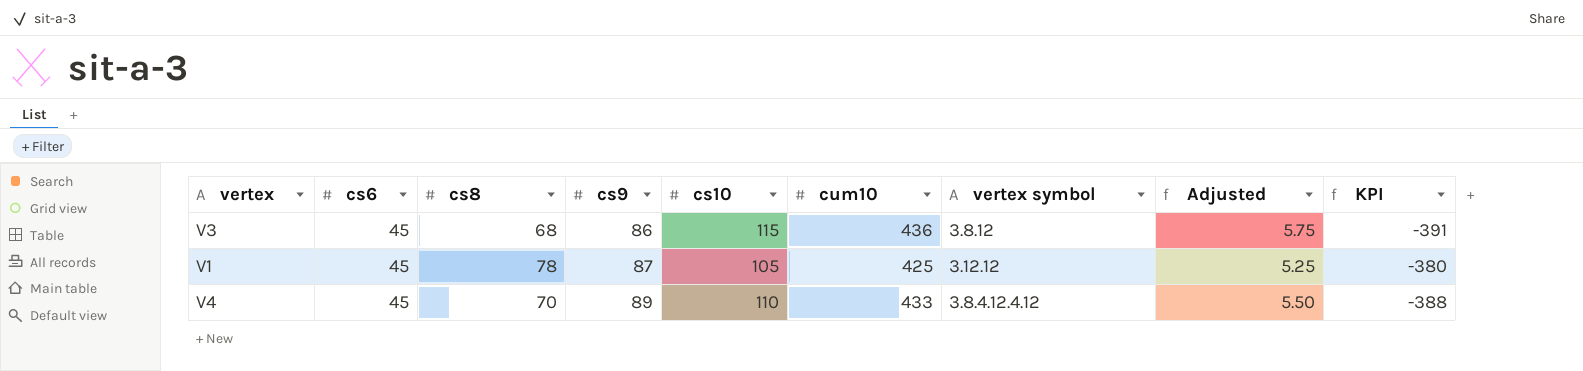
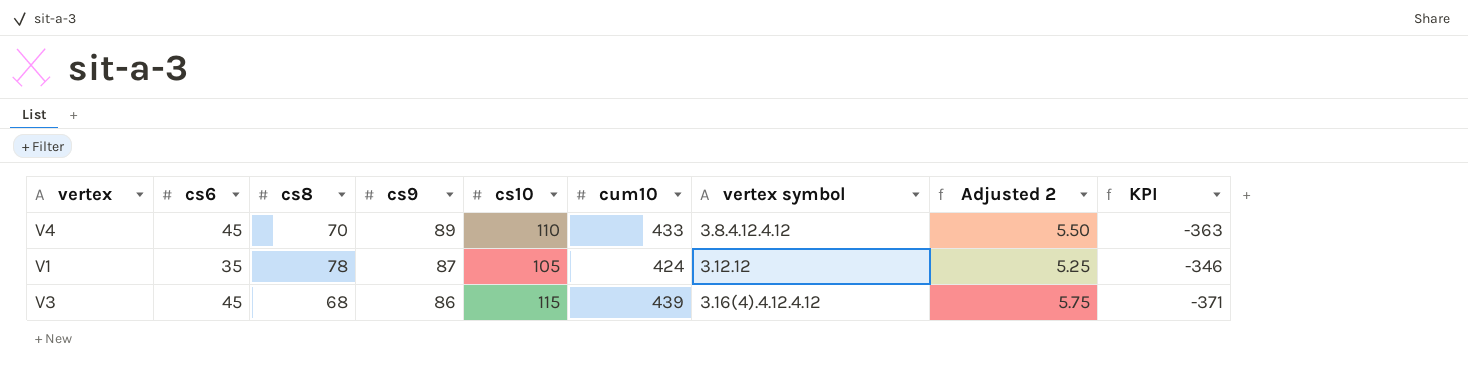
row order: cs9 ascending -> cs9 descending
column name: Adjusted -> Adjusted 2
column KPI | formula: [cs6] - [cum10] -> [cs8] - [cum10]
V1 | cs6: 45 -> 35
V1 | cum10: 425 -> 424
V3 | cum10: 436 -> 439
V3 | vertex symbol: 3.8.12 -> 3.16(4).4.12.4.12

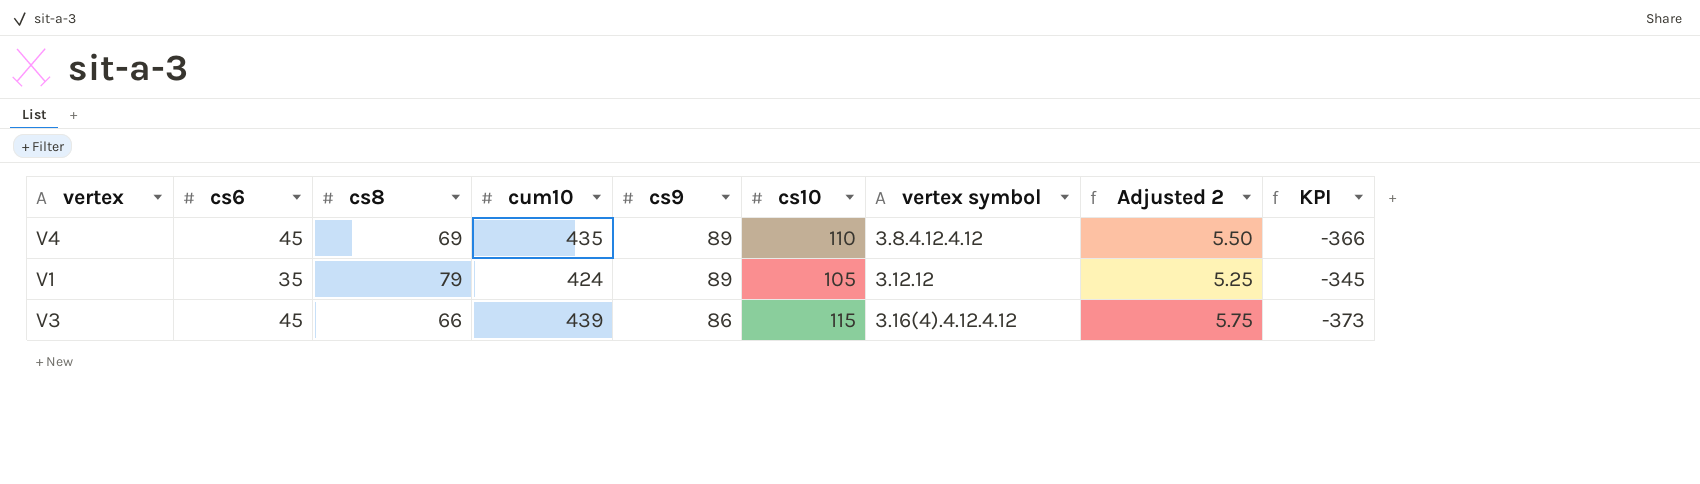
column cum10 | position: 6 -> 4
V4 | cs8: 70 -> 69
V4 | cum10: 433 -> 435
V4 | KPI: -363 -> -366
V1 | cs8: 78 -> 79
V1 | cs9: 87 -> 89
V1 | KPI: -346 -> -345
V3 | cs8: 68 -> 66
V3 | KPI: -371 -> -373

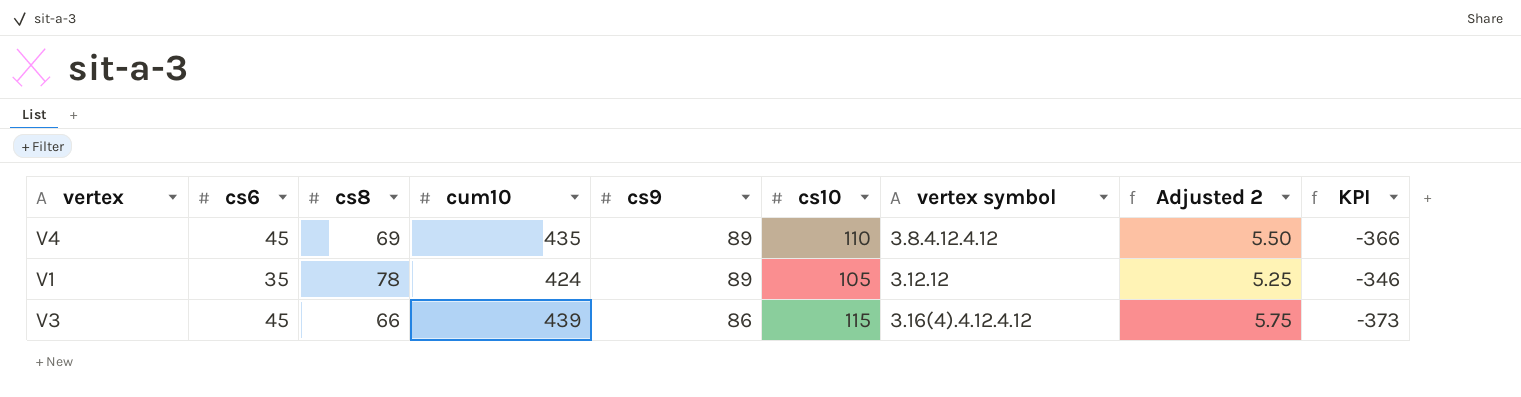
V1 | cs8: 79 -> 78
V1 | KPI: -345 -> -346

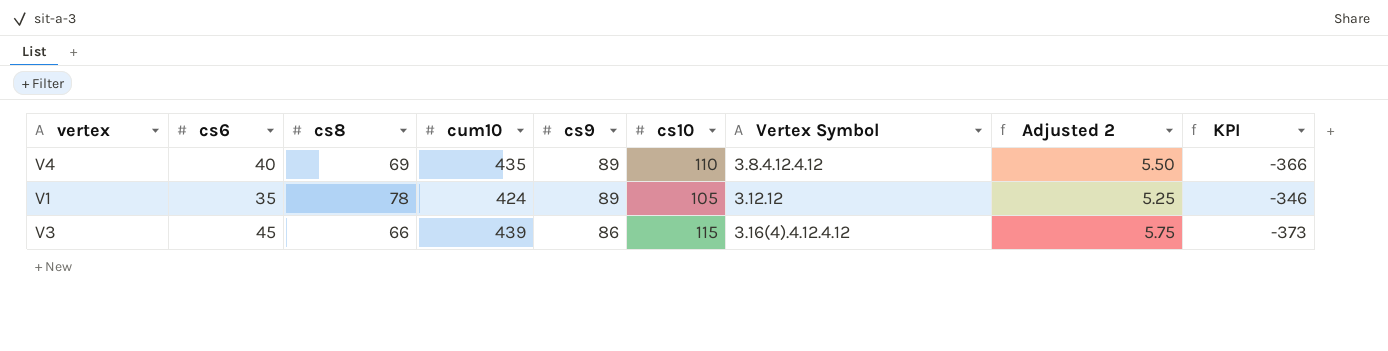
column name: vertex symbol -> Vertex Symbol
V4 | cs6: 45 -> 40

